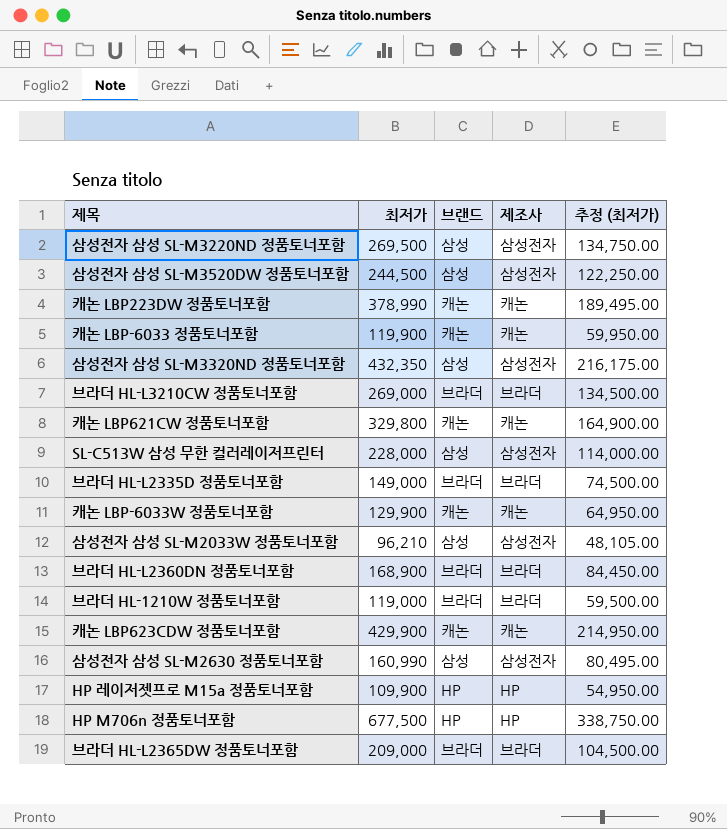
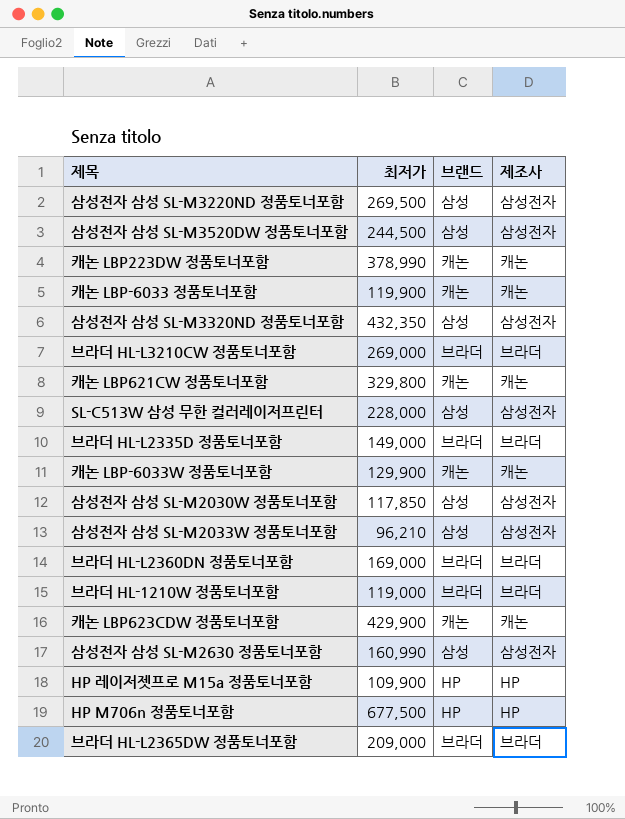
column 추정 (최저가) | formula: [최저가] * 0.5 -> none
row 삼성전자 삼성 SL-M2030W 정품토너포함: none -> 117,850 | 삼성 | 삼성전자
브라더 HL-L2360DN 정품토너포함 | 최저가: 168,900 -> 169,000

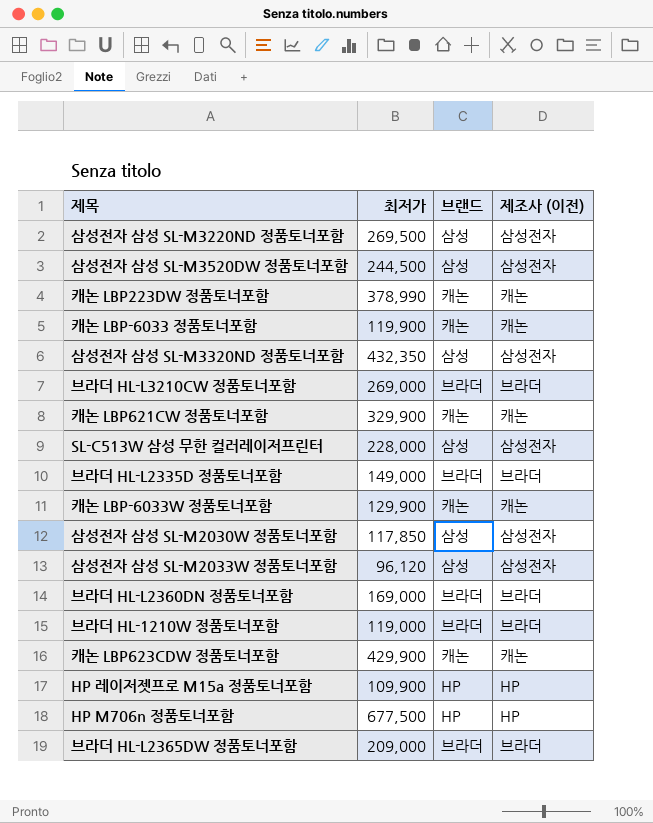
column name: 제조사 -> 제조사 (이전)
row 삼성전자 삼성 SL-M2630 정품토너포함: 160,990 | 삼성 | 삼성전자 -> none
캐논 LBP621CW 정품토너포함 | 최저가: 329,800 -> 329,900
삼성전자 삼성 SL-M2033W 정품토너포함 | 최저가: 96,210 -> 96,120

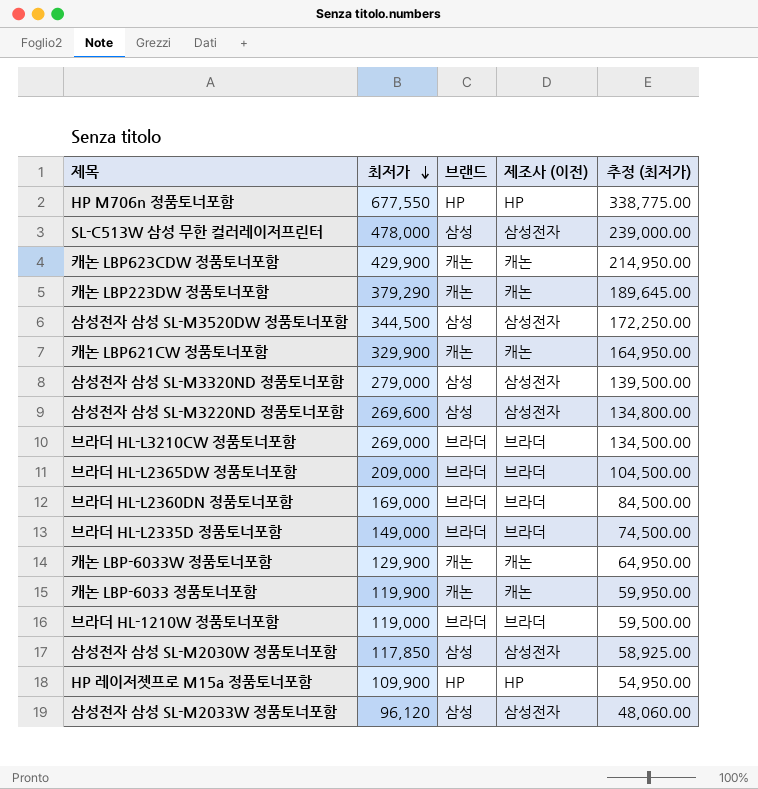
row order: none -> 최저가 descending
column 추정 (최저가) | formula: none -> [최저가] * 0.5
HP M706n 정품토너포함 | 최저가: 677,500 -> 677,550
SL-C513W 삼성 무한 컬러레이저프린터 | 최저가: 228,000 -> 478,000
캐논 LBP223DW 정품토너포함 | 최저가: 378,990 -> 379,290
삼성전자 삼성 SL-M3520DW 정품토너포함 | 최저가: 244,500 -> 344,500
삼성전자 삼성 SL-M3320ND 정품토너포함 | 최저가: 432,350 -> 279,000
삼성전자 삼성 SL-M3220ND 정품토너포함 | 최저가: 269,500 -> 269,600

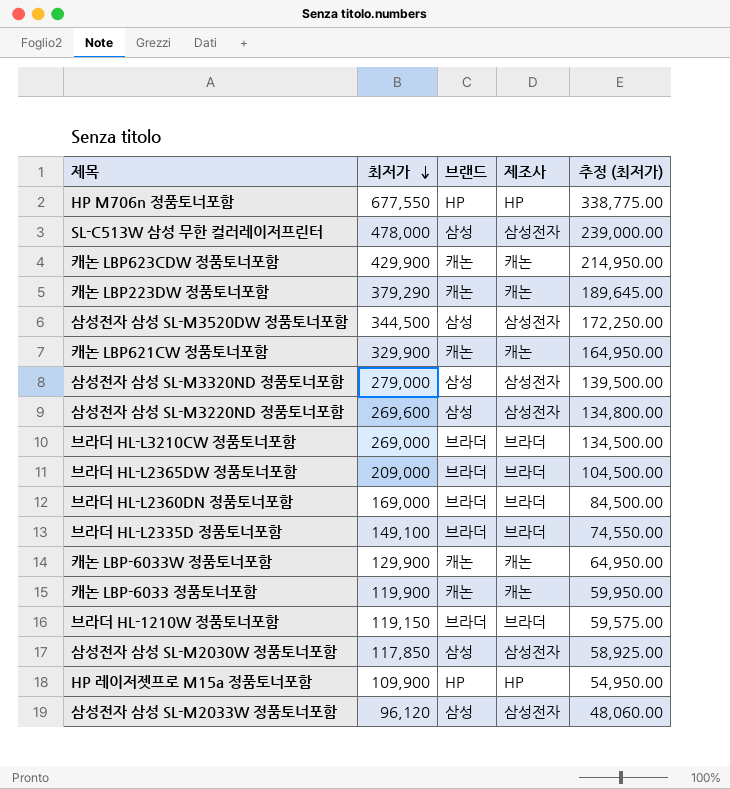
column name: 제조사 (이전) -> 제조사
브라더 HL-L2335D 정품토너포함 | 최저가: 149,000 -> 149,100
브라더 HL-L2335D 정품토너포함 | 추정 (최저가): 74,500.00 -> 74,550.00
브라더 HL-1210W 정품토너포함 | 최저가: 119,000 -> 119,150
브라더 HL-1210W 정품토너포함 | 추정 (최저가): 59,500.00 -> 59,575.00

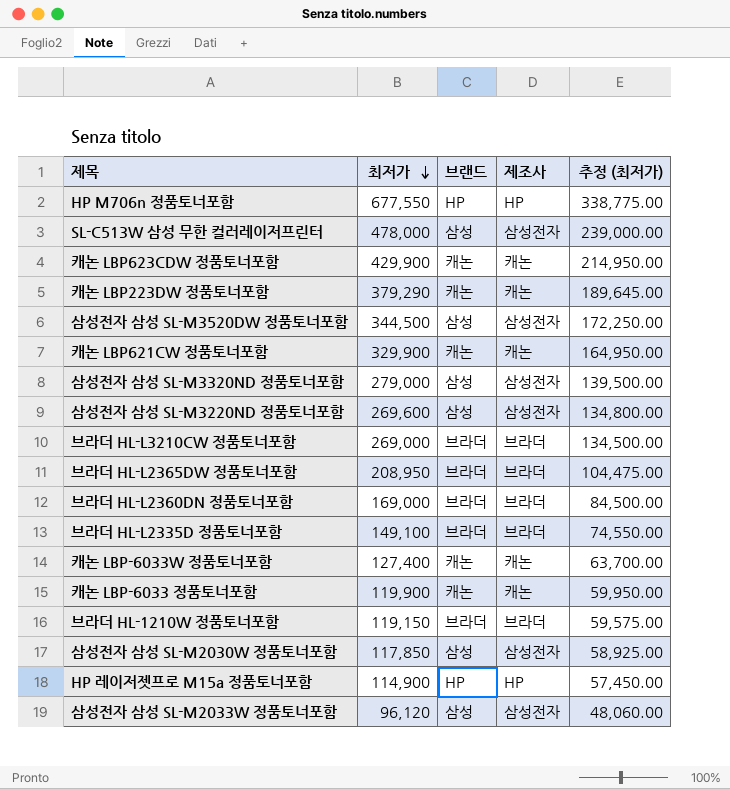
브라더 HL-L2365DW 정품토너포함 | 최저가: 209,000 -> 208,950
브라더 HL-L2365DW 정품토너포함 | 추정 (최저가): 104,500.00 -> 104,475.00
캐논 LBP-6033W 정품토너포함 | 최저가: 129,900 -> 127,400
캐논 LBP-6033W 정품토너포함 | 추정 (최저가): 64,950.00 -> 63,700.00
HP 레이저젯프로 M15a 정품토너포함 | 최저가: 109,900 -> 114,900
HP 레이저젯프로 M15a 정품토너포함 | 추정 (최저가): 54,950.00 -> 57,450.00

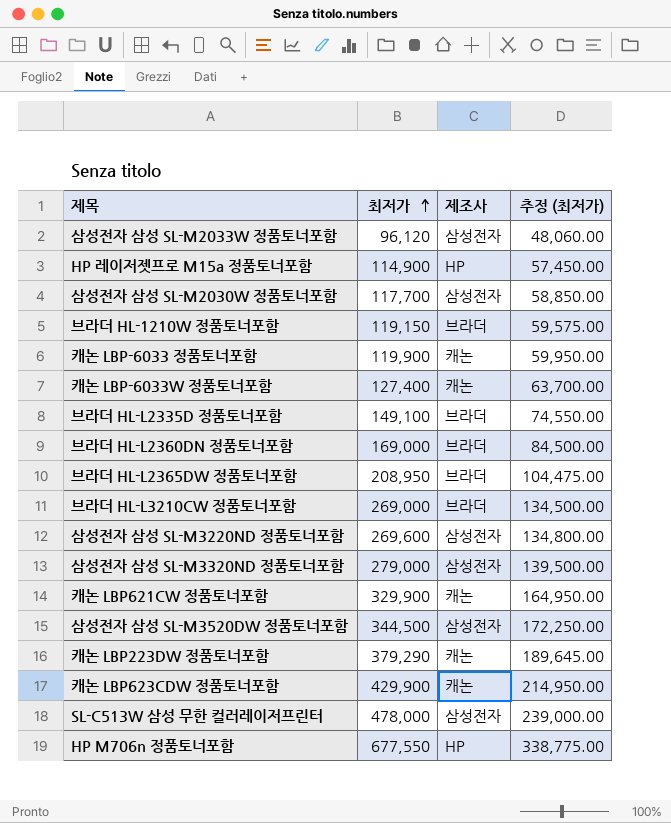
row order: 최저가 descending -> 최저가 ascending
column 브랜드 | position: 3 -> none
삼성전자 삼성 SL-M2030W 정품토너포함 | 최저가: 117,850 -> 117,700
삼성전자 삼성 SL-M2030W 정품토너포함 | 추정 (최저가): 58,925.00 -> 58,850.00

